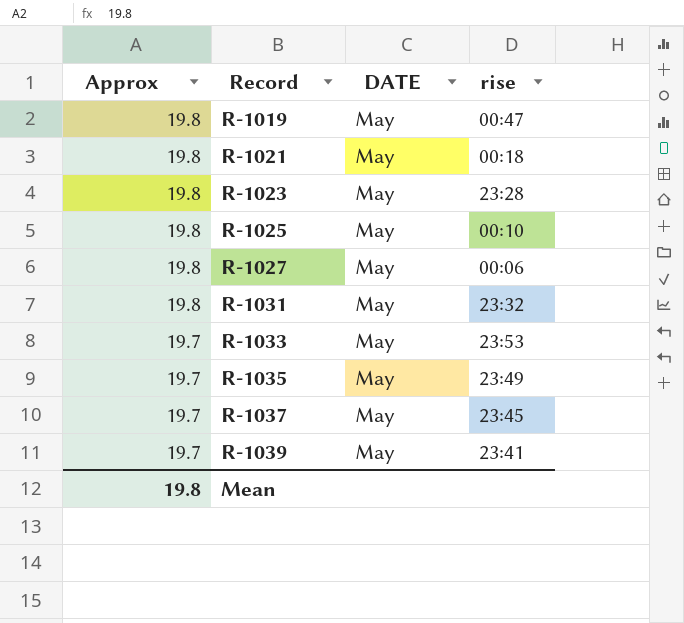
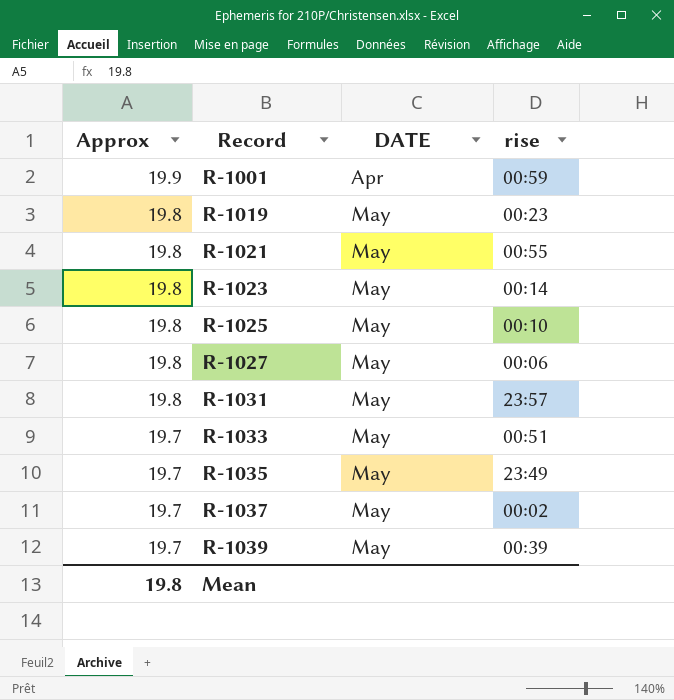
row R-1001: none -> 19.9 | Apr | 00:59
R-1019 | rise: 00:47 -> 00:23
R-1021 | rise: 00:18 -> 00:55
R-1023 | rise: 23:28 -> 00:14
R-1031 | rise: 23:32 -> 23:57
R-1033 | rise: 23:53 -> 00:51
R-1037 | rise: 23:45 -> 00:02
R-1039 | rise: 23:41 -> 00:39

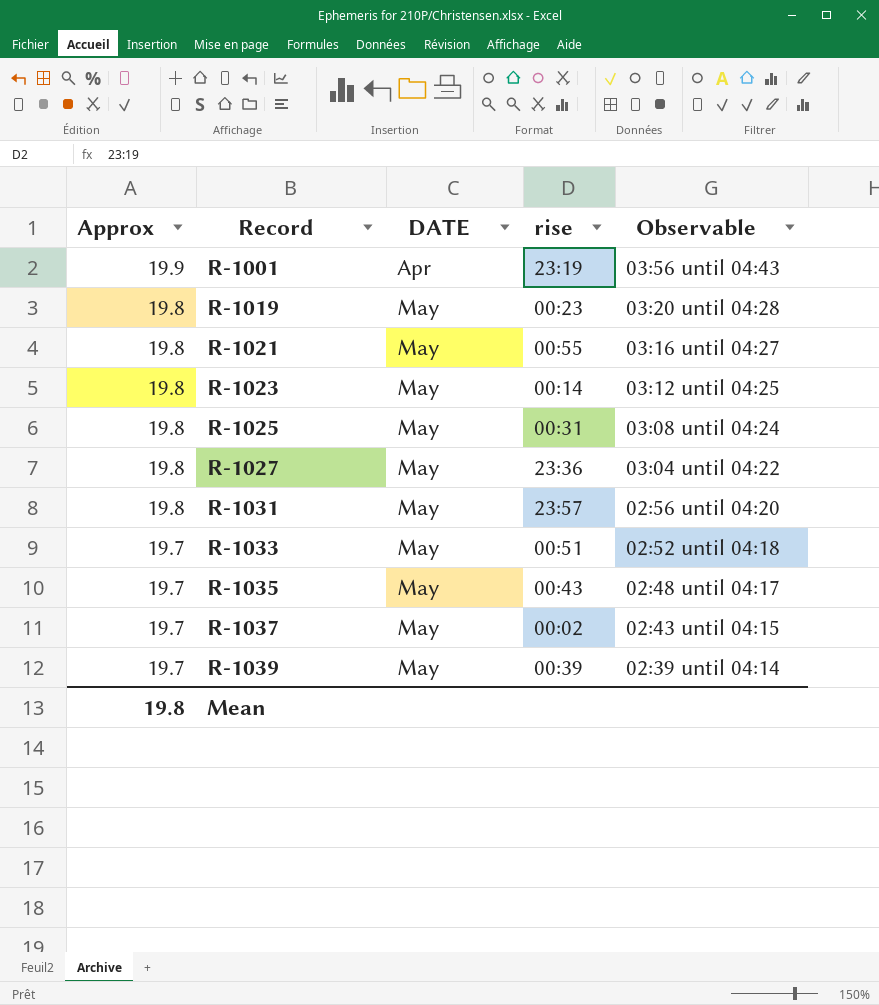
column Observable | position: none -> 5
R-1001 | rise: 00:59 -> 23:19
R-1025 | rise: 00:10 -> 00:31
R-1027 | rise: 00:06 -> 23:36
R-1035 | rise: 23:49 -> 00:43

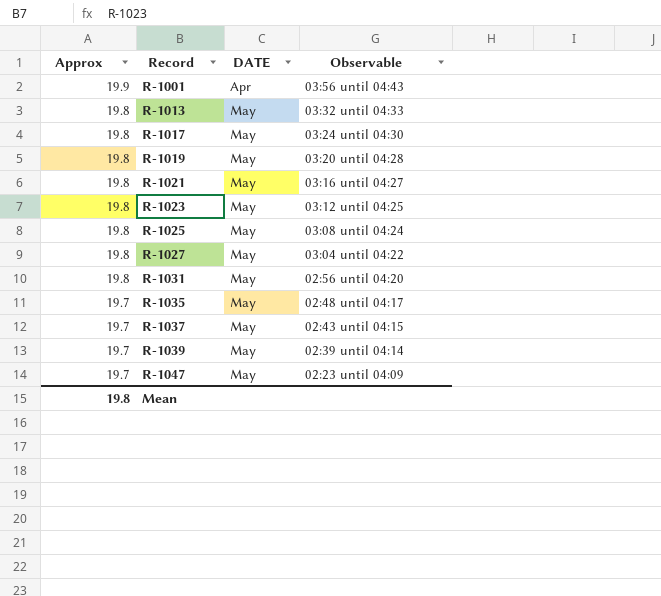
column rise | position: 4 -> none
row R-1033: 19.7 | May | 00:51 | 02:52 until 04:18 -> none
row R-1013: none -> 19.8 | May | 03:32 until 04:33
row R-1017: none -> 19.8 | May | 03:24 until 04:30
row R-1047: none -> 19.7 | May | 02:23 until 04:09

